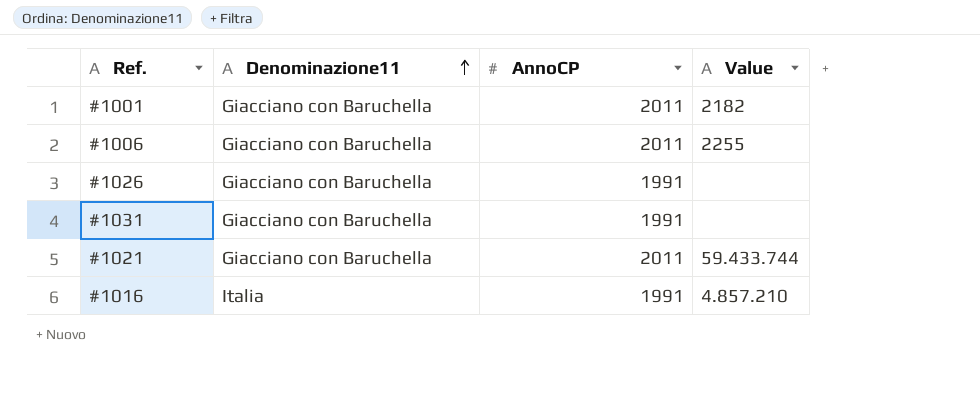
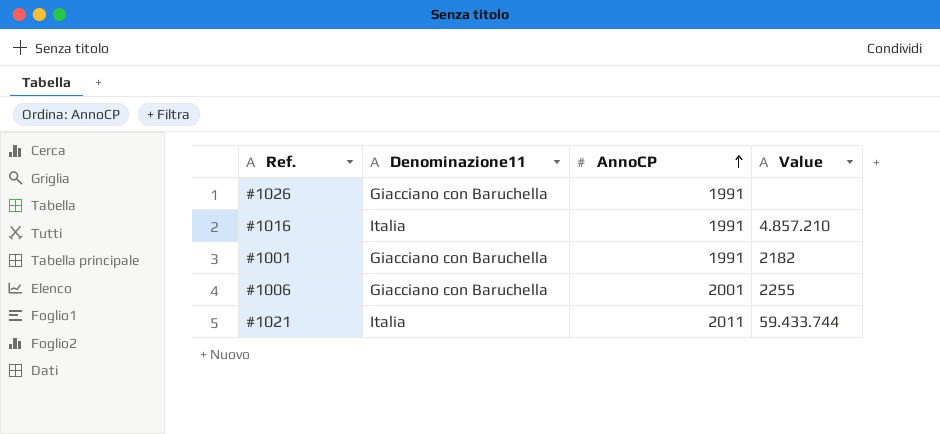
row order: Denominazione11 ascending -> AnnoCP ascending
row #1031: Giacciano con Baruchella | 1991 | none -> none
#1001 | AnnoCP: 2011 -> 1991
#1006 | AnnoCP: 2011 -> 2001
#1021 | Denominazione11: Giacciano con Baruchella -> Italia

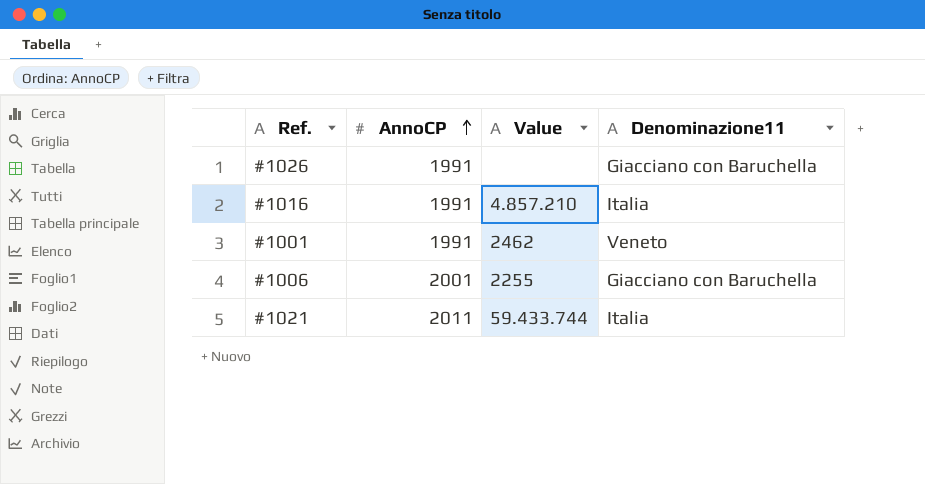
column Denominazione11 | position: 2 -> 4
#1001 | Value: 2182 -> 2462
#1001 | Denominazione11: Giacciano con Baruchella -> Veneto

